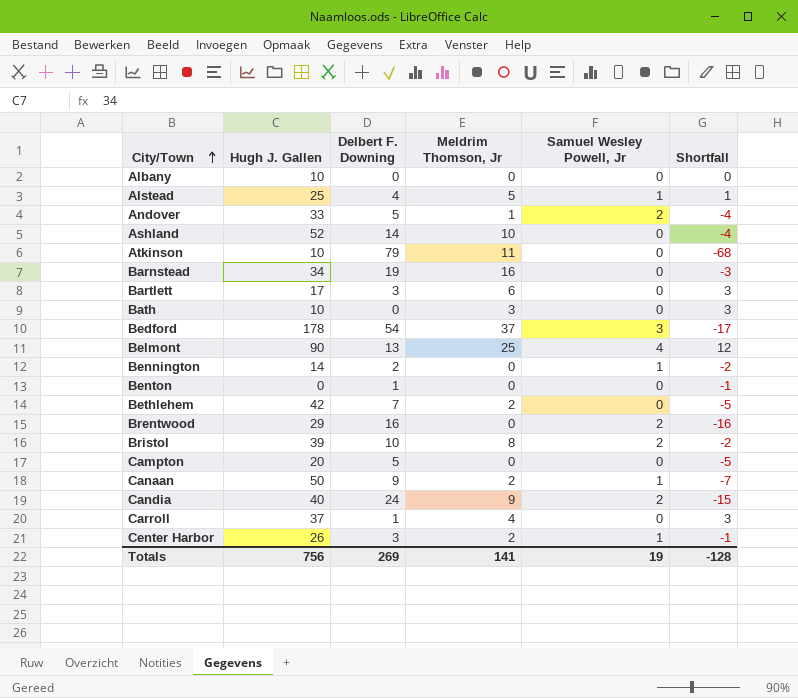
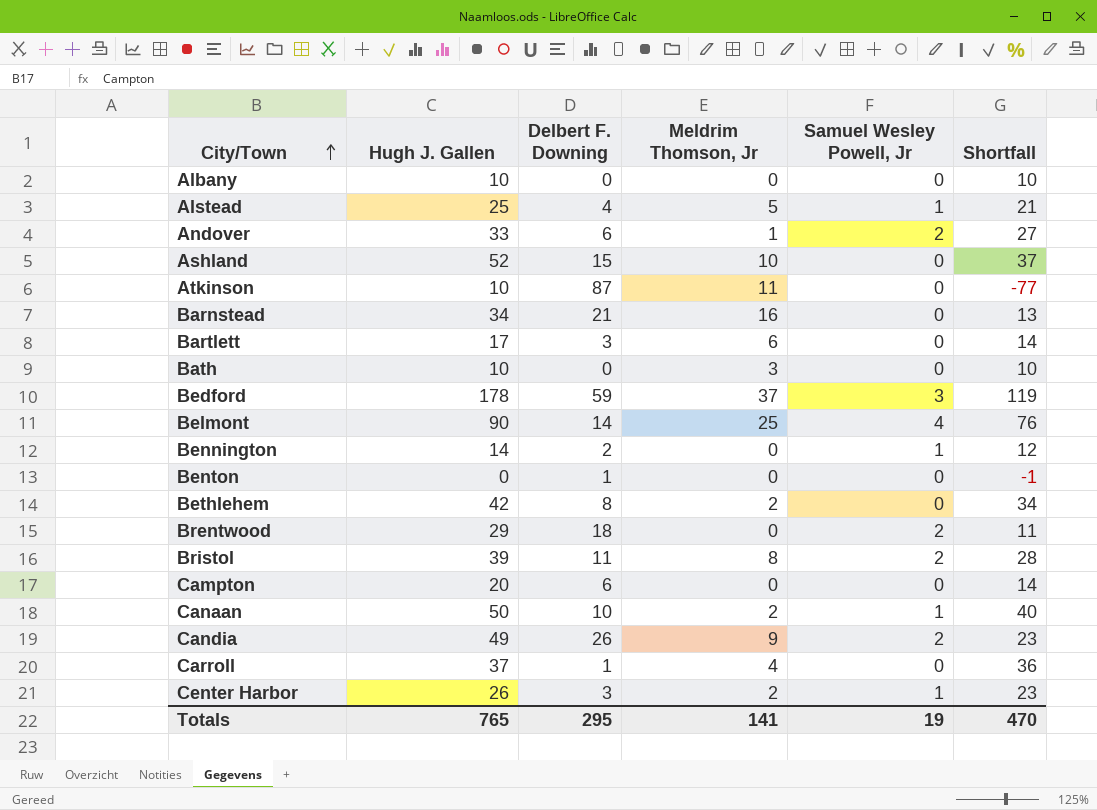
column Shortfall | formula: [Meldrim Thomson, Jr] - [Delbert F. Downing] -> [Hugh J. Gallen] - [Delbert F. Downing]
Andover | Delbert F. Downing: 5 -> 6
Ashland | Delbert F. Downing: 14 -> 15
Atkinson | Delbert F. Downing: 79 -> 87
Barnstead | Delbert F. Downing: 19 -> 21
Bedford | Delbert F. Downing: 54 -> 59
Belmont | Delbert F. Downing: 13 -> 14
Bethlehem | Delbert F. Downing: 7 -> 8
Brentwood | Delbert F. Downing: 16 -> 18
Bristol | Delbert F. Downing: 10 -> 11
Campton | Delbert F. Downing: 5 -> 6
Canaan | Delbert F. Downing: 9 -> 10
Candia | Hugh J. Gallen: 40 -> 49
Candia | Delbert F. Downing: 24 -> 26
Totals | Hugh J. Gallen: 756 -> 765
Totals | Delbert F. Downing: 269 -> 295
Totals | Shortfall: -128 -> 470

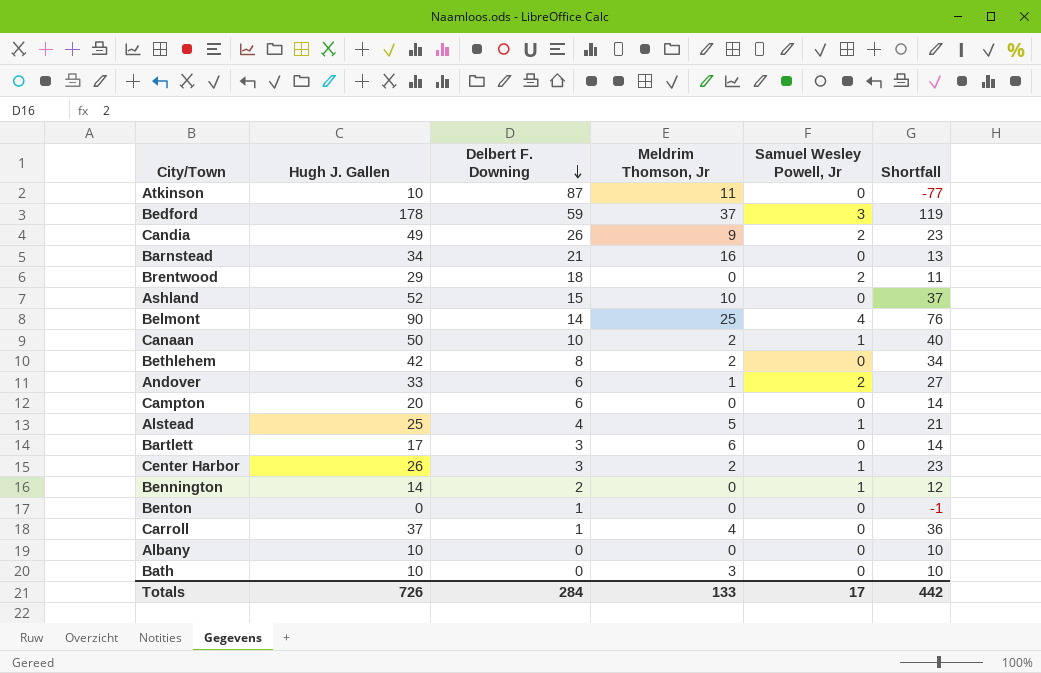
row order: City/Town ascending -> Delbert F. Downing descending
row Bristol: 39 | 11 | 8 | 2 | 28 -> none
Totals | Hugh J. Gallen: 765 -> 726
Totals | Delbert F. Downing: 295 -> 284
Totals | Meldrim Thomson, Jr: 141 -> 133
Totals | Samuel Wesley Powell, Jr: 19 -> 17
Totals | Shortfall: 470 -> 442

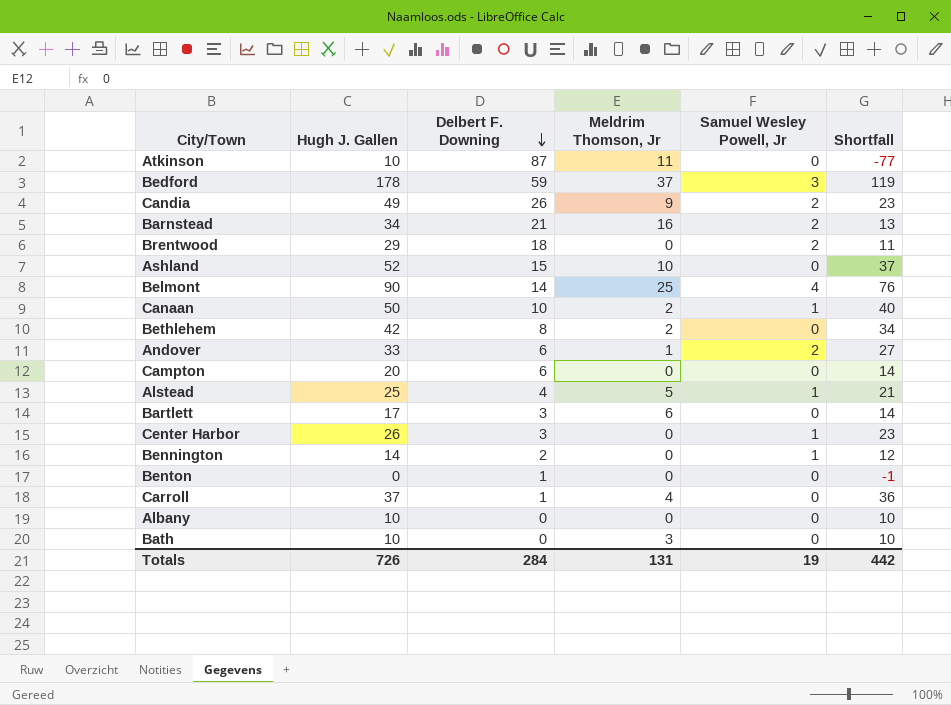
Barnstead | Samuel Wesley Powell, Jr: 0 -> 2
Center Harbor | Meldrim Thomson, Jr: 2 -> 0
Totals | Meldrim Thomson, Jr: 133 -> 131
Totals | Samuel Wesley Powell, Jr: 17 -> 19

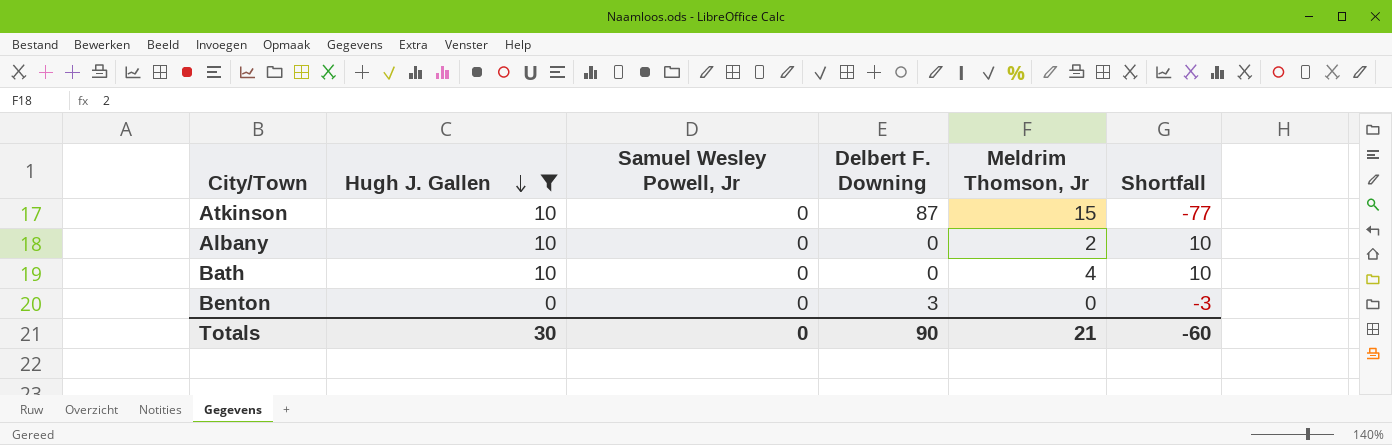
filter: none -> Hugh J. Gallen <= 10
row order: Delbert F. Downing descending -> Hugh J. Gallen descending
column Samuel Wesley Powell, Jr | position: 5 -> 3
Atkinson | Meldrim Thomson, Jr: 11 -> 15
Albany | Meldrim Thomson, Jr: 0 -> 2
Bath | Meldrim Thomson, Jr: 3 -> 4
Benton | Delbert F. Downing: 1 -> 3
Benton | Shortfall: -1 -> -3
Totals | Hugh J. Gallen: 726 -> 30
Totals | Samuel Wesley Powell, Jr: 19 -> 0
Totals | Delbert F. Downing: 284 -> 90
Totals | Meldrim Thomson, Jr: 131 -> 21
Totals | Shortfall: 442 -> -60

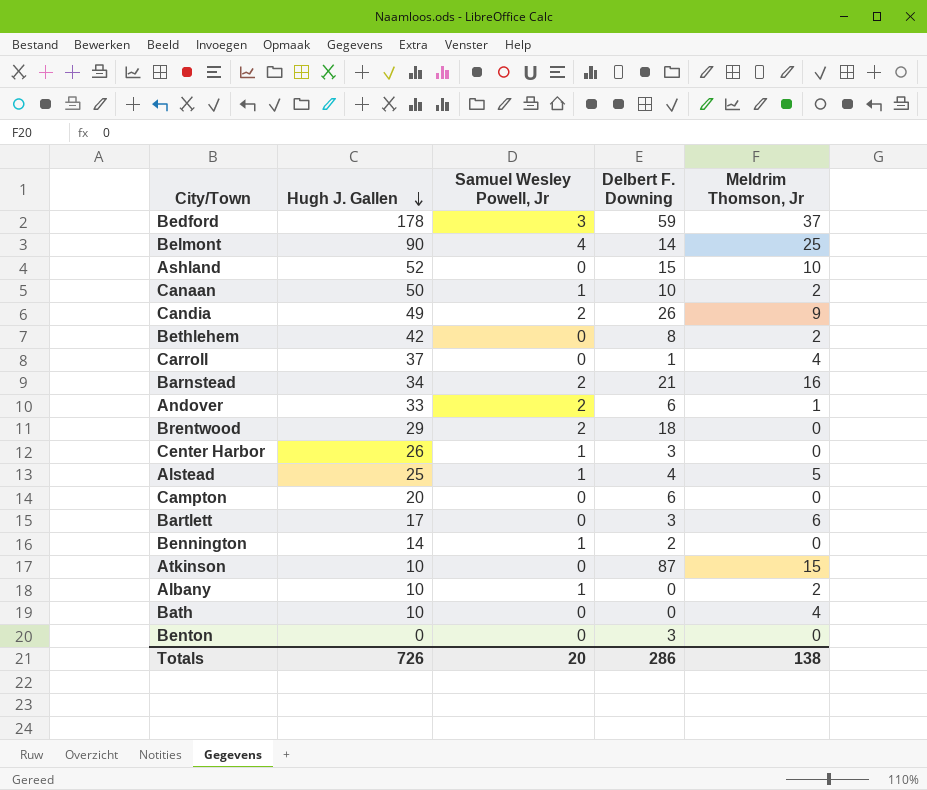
filter: Hugh J. Gallen <= 10 -> none
column Shortfall | formula: [Hugh J. Gallen] - [Delbert F. Downing] -> none
Albany | Samuel Wesley Powell, Jr: 0 -> 1
Totals | Hugh J. Gallen: 30 -> 726
Totals | Samuel Wesley Powell, Jr: 0 -> 20
Totals | Delbert F. Downing: 90 -> 286
Totals | Meldrim Thomson, Jr: 21 -> 138

